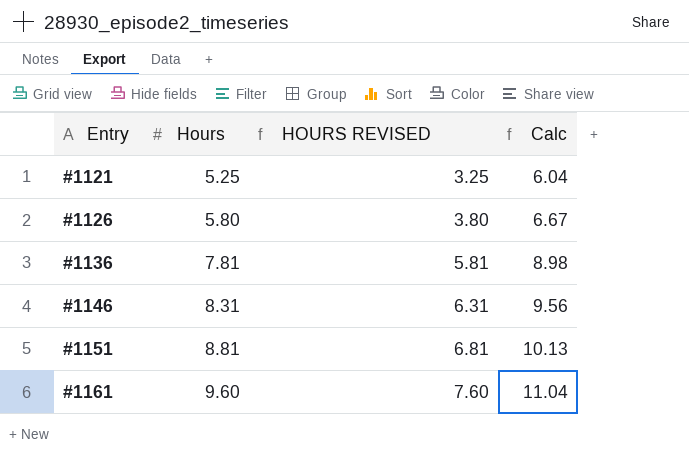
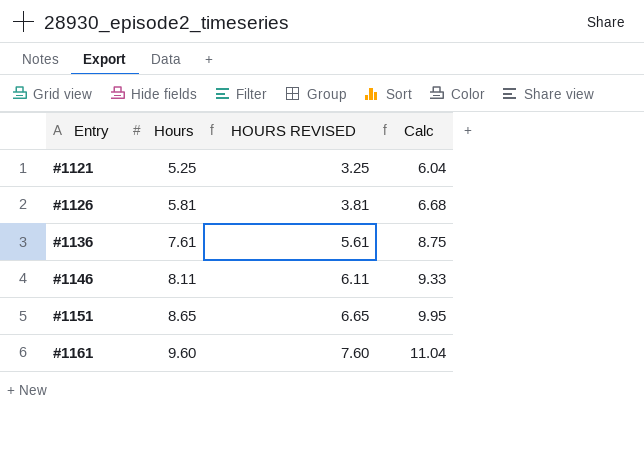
#1126 | Hours: 5.80 -> 5.81
#1126 | HOURS REVISED: 3.80 -> 3.81
#1126 | Calc: 6.67 -> 6.68
#1136 | Hours: 7.81 -> 7.61
#1136 | HOURS REVISED: 5.81 -> 5.61
#1136 | Calc: 8.98 -> 8.75
#1146 | Hours: 8.31 -> 8.11
#1146 | HOURS REVISED: 6.31 -> 6.11
#1146 | Calc: 9.56 -> 9.33
#1151 | Hours: 8.81 -> 8.65
#1151 | HOURS REVISED: 6.81 -> 6.65
#1151 | Calc: 10.13 -> 9.95

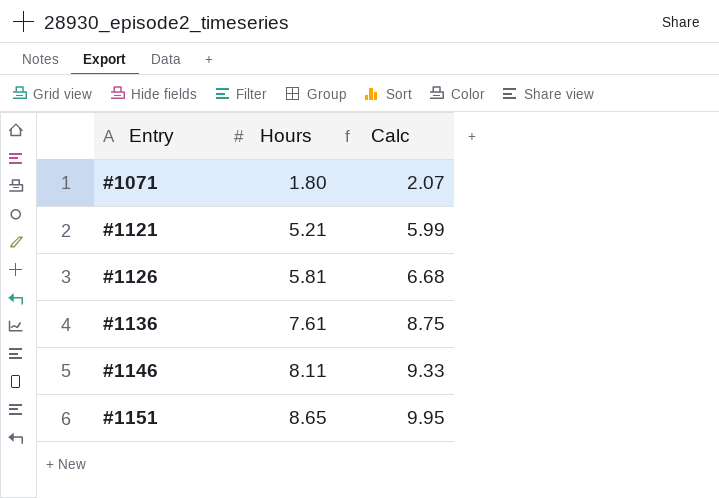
column HOURS REVISED | formula: [Hours] - 2 -> none
row #1161: 9.60 | 7.60 | 11.04 -> none
row #1071: none -> 1.80 | 2.07
#1121 | Hours: 5.25 -> 5.21
#1121 | Calc: 6.04 -> 5.99

